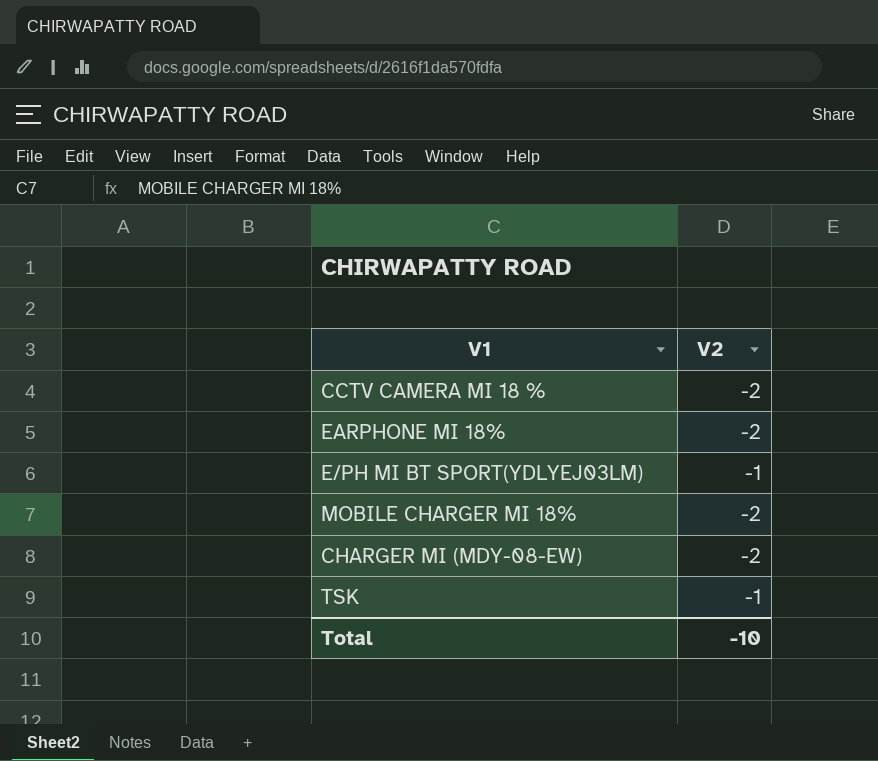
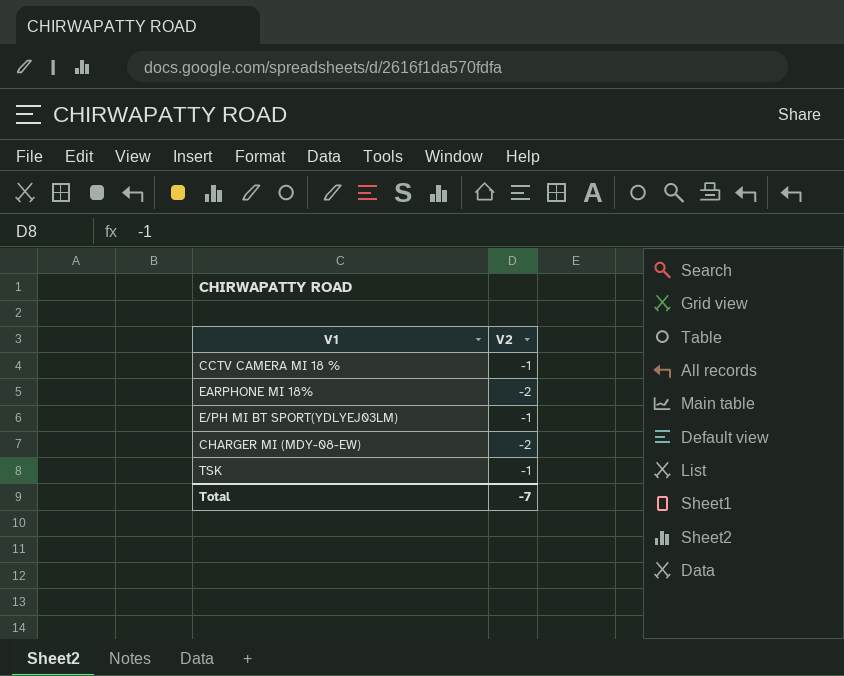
row MOBILE CHARGER MI 18%: -2 -> none
CCTV CAMERA MI 18 % | V2: -2 -> -1
Total | V2: -10 -> -7

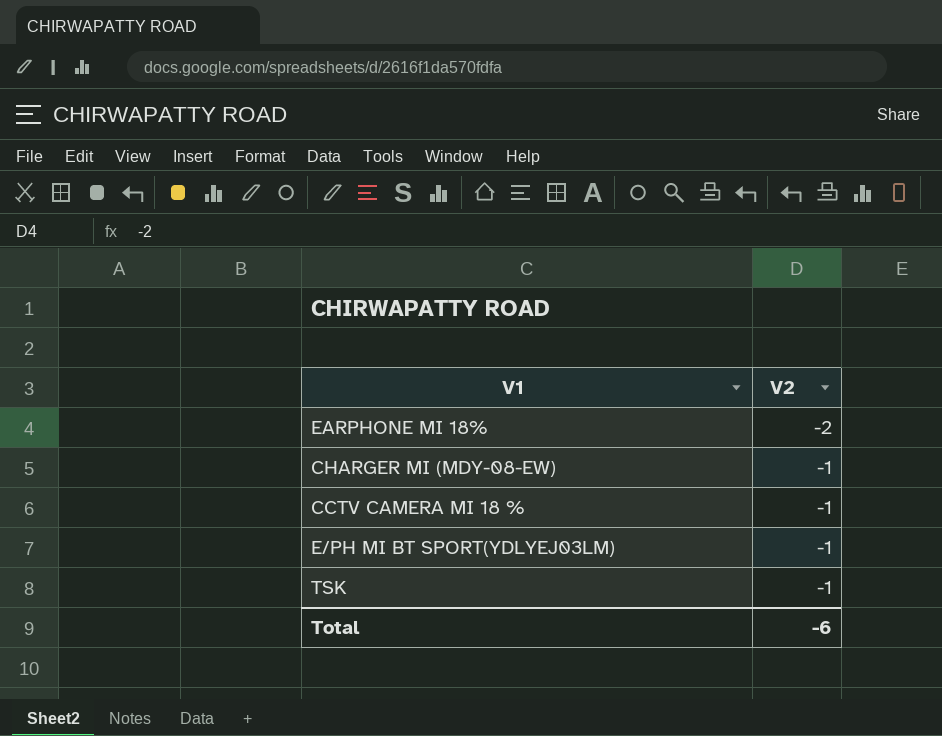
row order: none -> V2 ascending
CHARGER MI (MDY-08-EW) | V2: -2 -> -1
Total | V2: -7 -> -6

